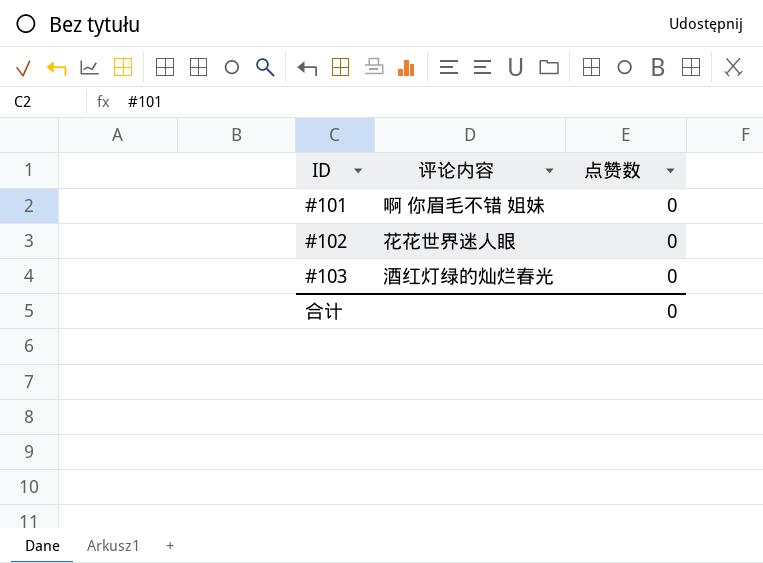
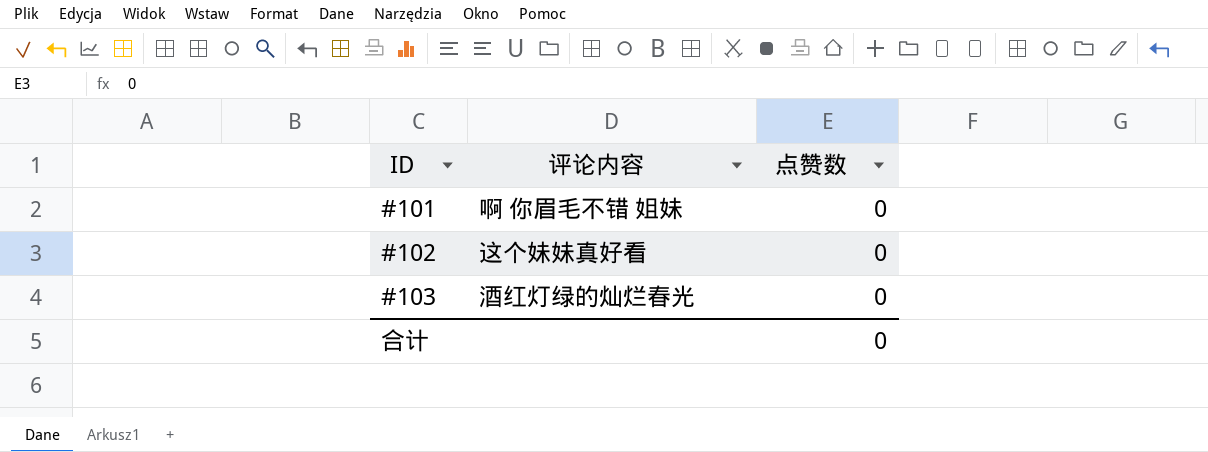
#102 | 评论内容: 花花世界迷人眼 -> 这个妹妹真好看

